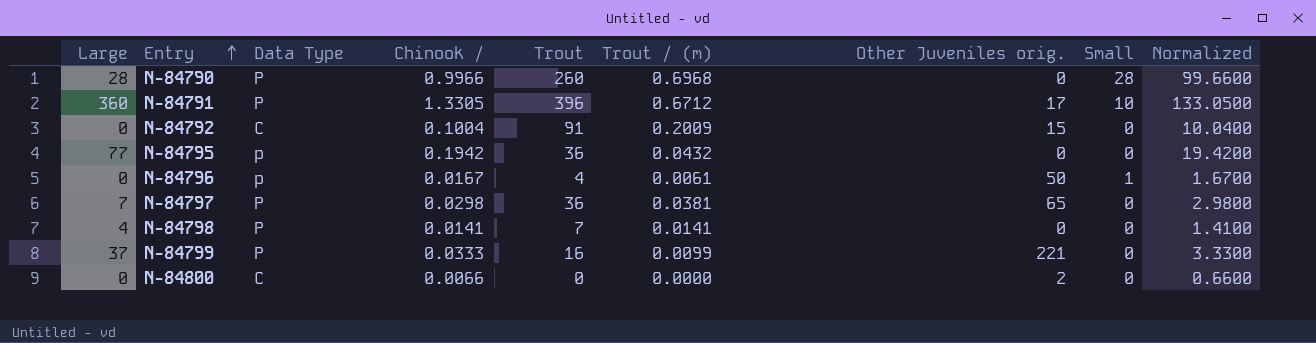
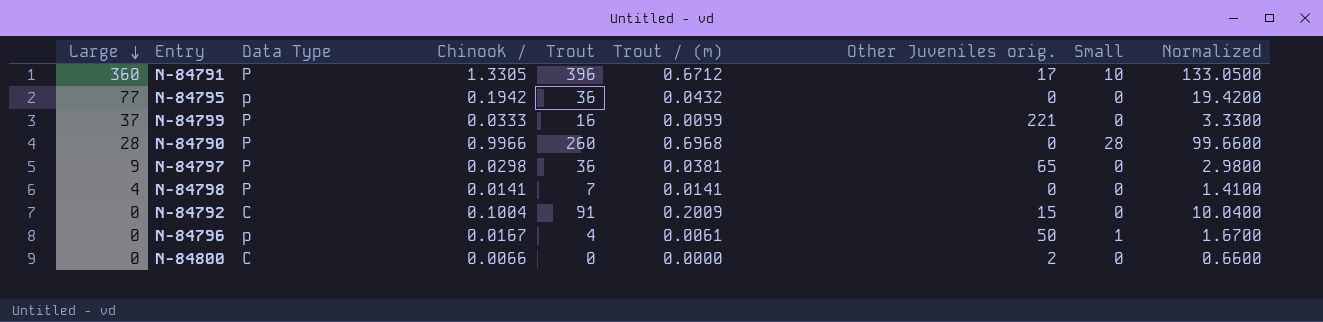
row order: Entry ascending -> Large descending
N-84797 | Large: 7 -> 9

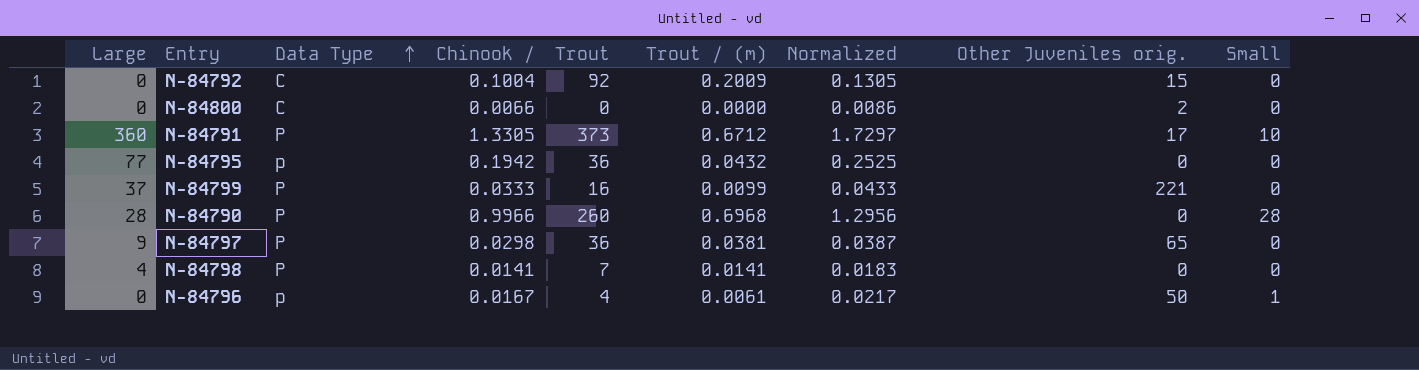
row order: Large descending -> Data Type ascending
column Normalized | formula: [Chinook /] * 100 -> [Chinook /] * 1.3
column Normalized | position: 9 -> 7
N-84792 | Trout: 91 -> 92
N-84791 | Trout: 396 -> 373

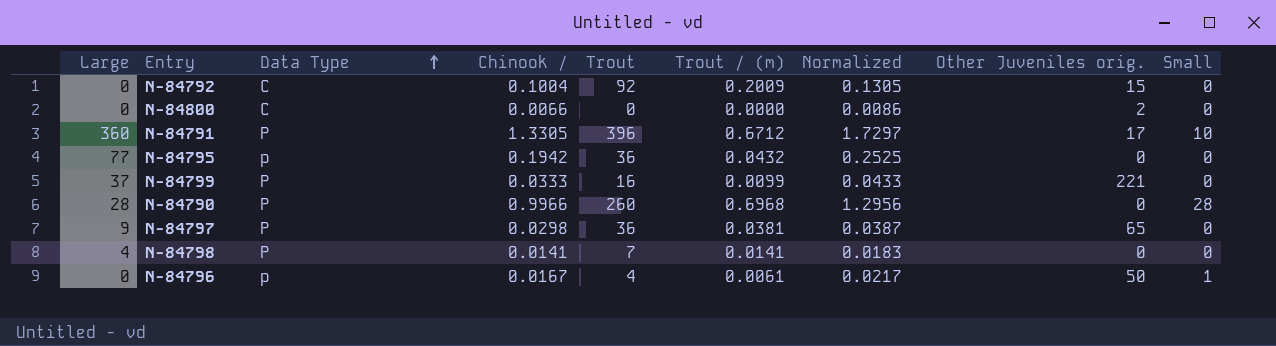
N-84791 | Trout: 373 -> 396

